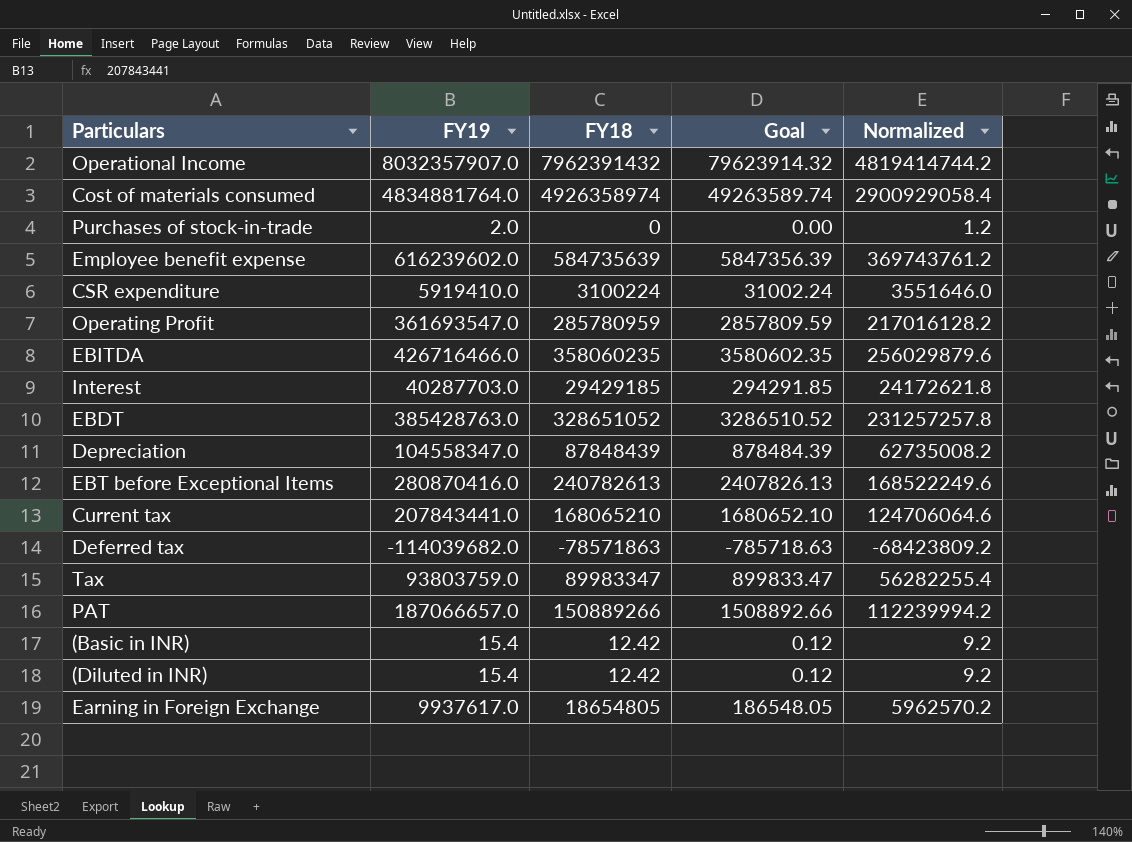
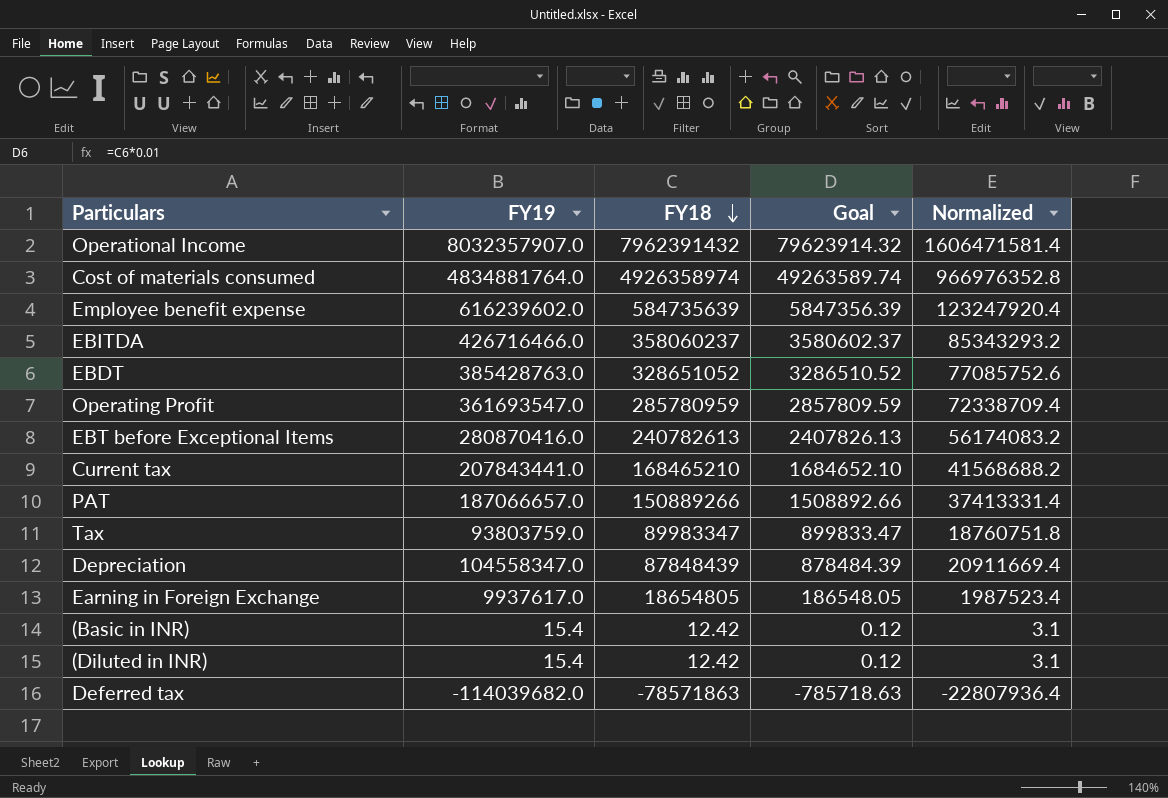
row order: none -> FY18 descending
column Normalized | formula: [FY19] * 0.6 -> [FY19] * 0.2
row Purchases of stock-in-trade: 2.0 | 0 | 0.00 | 1.2 -> none
row CSR expenditure: 5919410.0 | 3100224 | 31002.24 | 3551646.0 -> none
row Interest: 40287703.0 | 29429185 | 294291.85 | 24172621.8 -> none
EBITDA | FY18: 358060235 -> 358060237
EBITDA | Goal: 3580602.35 -> 3580602.37
Current tax | FY18: 168065210 -> 168465210
Current tax | Goal: 1680652.10 -> 1684652.10

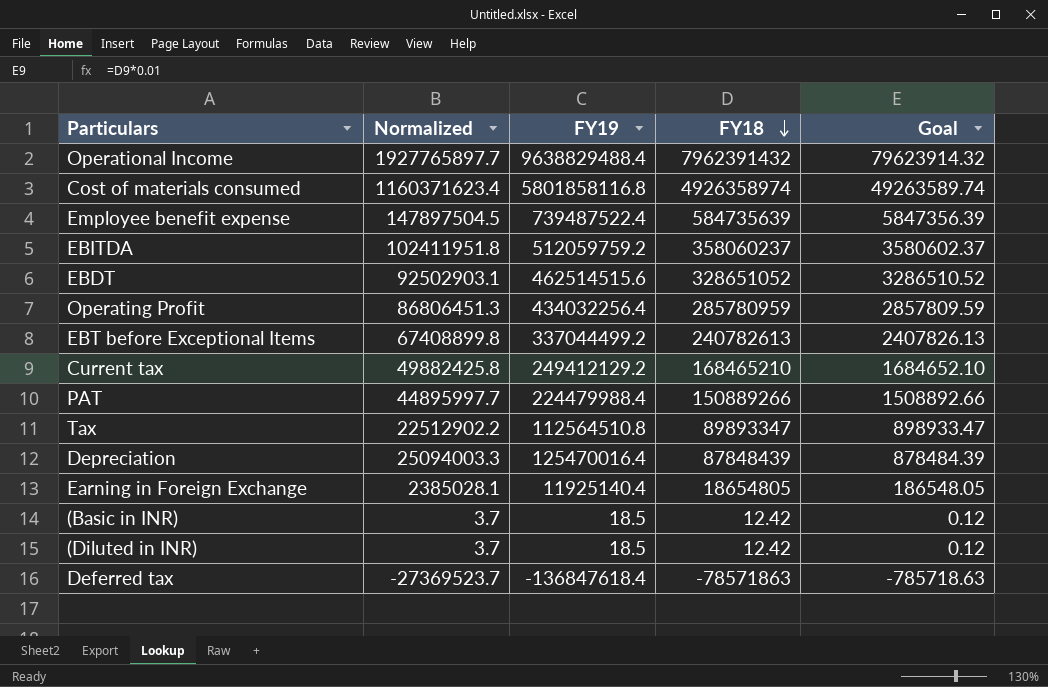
column Normalized | position: 5 -> 2
Operational Income | Normalized: 1606471581.4 -> 1927765897.7
Operational Income | FY19: 8032357907.0 -> 9638829488.4
Cost of materials consumed | Normalized: 966976352.8 -> 1160371623.4
Cost of materials consumed | FY19: 4834881764.0 -> 5801858116.8
Employee benefit expense | Normalized: 123247920.4 -> 147897504.5
Employee benefit expense | FY19: 616239602.0 -> 739487522.4
EBITDA | Normalized: 85343293.2 -> 102411951.8
EBITDA | FY19: 426716466.0 -> 512059759.2
EBDT | Normalized: 77085752.6 -> 92502903.1
EBDT | FY19: 385428763.0 -> 462514515.6
Operating Profit | Normalized: 72338709.4 -> 86806451.3
Operating Profit | FY19: 361693547.0 -> 434032256.4
EBT before Exceptional Items | Normalized: 56174083.2 -> 67408899.8
EBT before Exceptional Items | FY19: 280870416.0 -> 337044499.2
Current tax | Normalized: 41568688.2 -> 49882425.8
Current tax | FY19: 207843441.0 -> 249412129.2
PAT | Normalized: 37413331.4 -> 44895997.7
PAT | FY19: 187066657.0 -> 224479988.4
Tax | Normalized: 18760751.8 -> 22512902.2
Tax | FY19: 93803759.0 -> 112564510.8
Tax | FY18: 89983347 -> 89893347
Tax | Goal: 899833.47 -> 898933.47
Depreciation | Normalized: 20911669.4 -> 25094003.3
Depreciation | FY19: 104558347.0 -> 125470016.4
Earning in Foreign Exchange | Normalized: 1987523.4 -> 2385028.1
Earning in Foreign Exchange | FY19: 9937617.0 -> 11925140.4
(Basic in INR) | Normalized: 3.1 -> 3.7
(Basic in INR) | FY19: 15.4 -> 18.5
(Diluted in INR) | Normalized: 3.1 -> 3.7
(Diluted in INR) | FY19: 15.4 -> 18.5
Deferred tax | Normalized: -22807936.4 -> -27369523.7
Deferred tax | FY19: -114039682.0 -> -136847618.4

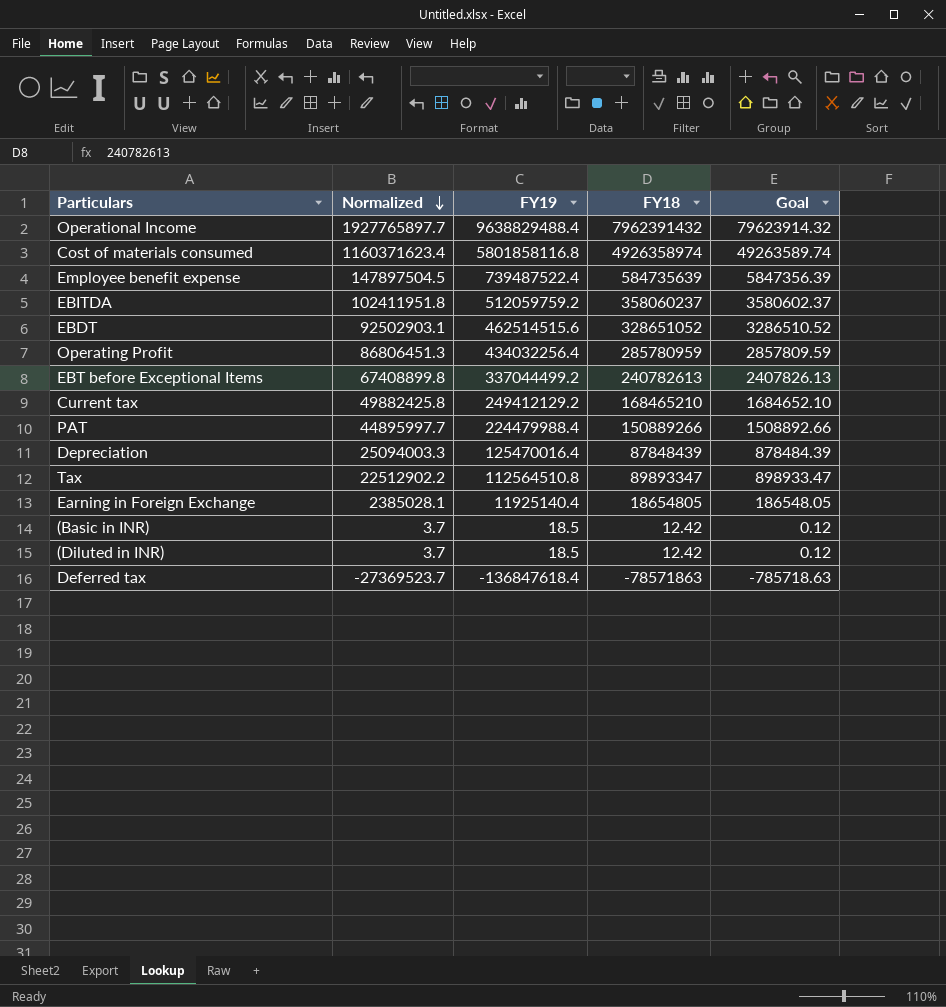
row order: FY18 descending -> Normalized descending

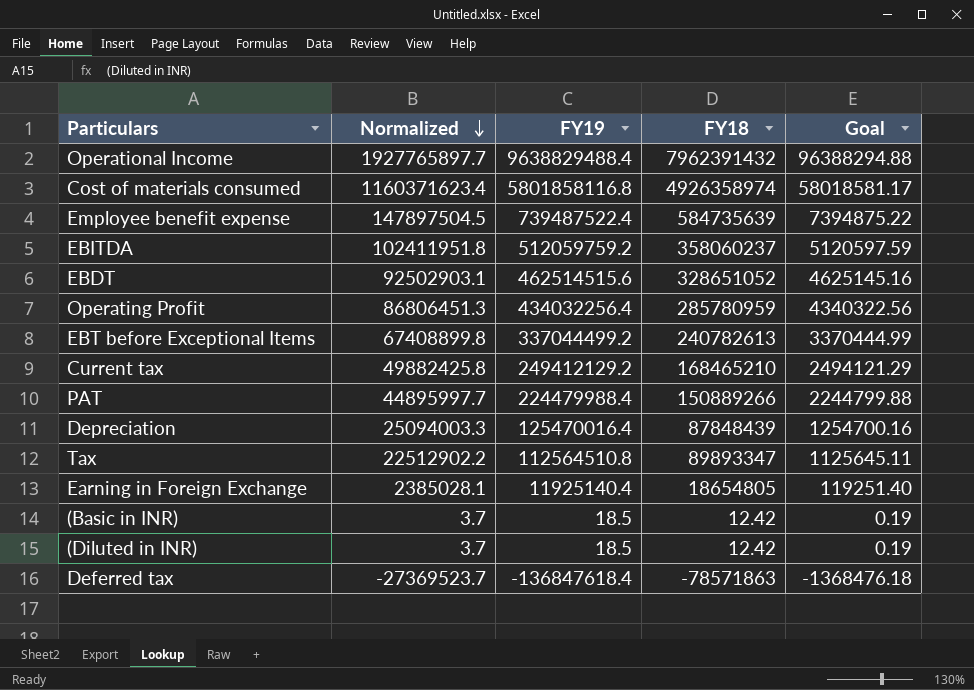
column Goal | formula: [FY18] * 0.01 -> [FY19] * 0.01

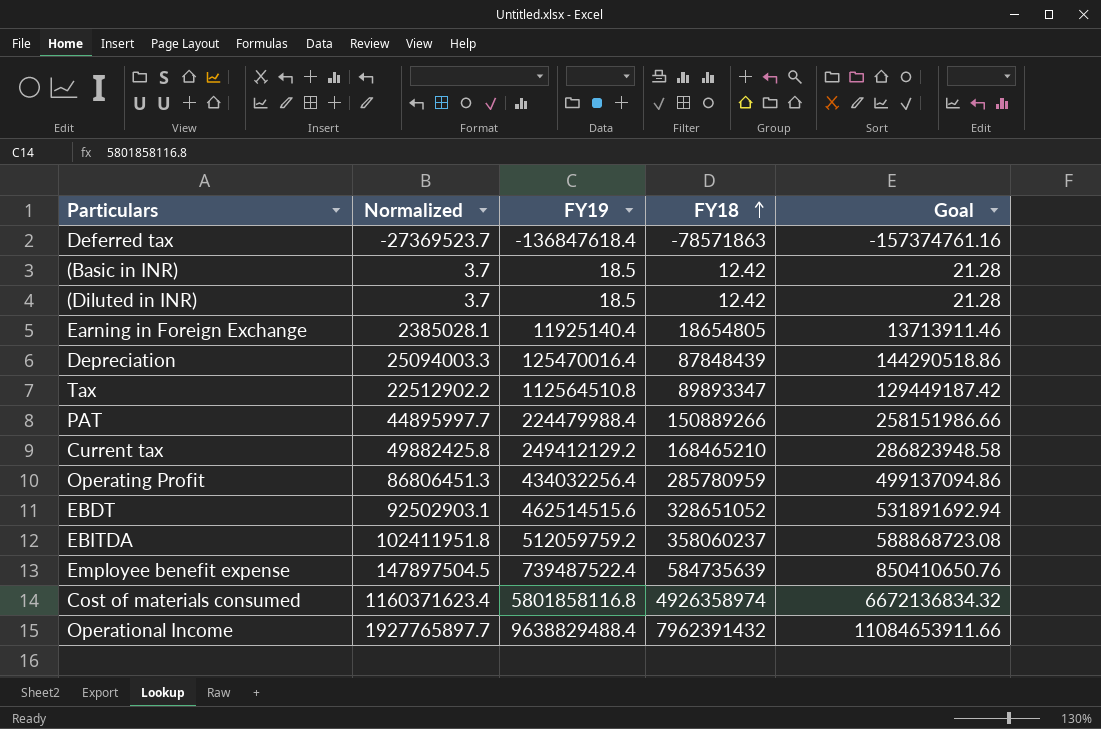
row order: Normalized descending -> FY18 ascending
column Goal | formula: [FY19] * 0.01 -> [FY19] * 1.15
row EBT before Exceptional Items: 67408899.8 | 337044499.2 | 240782613 | 3370444.99 -> none

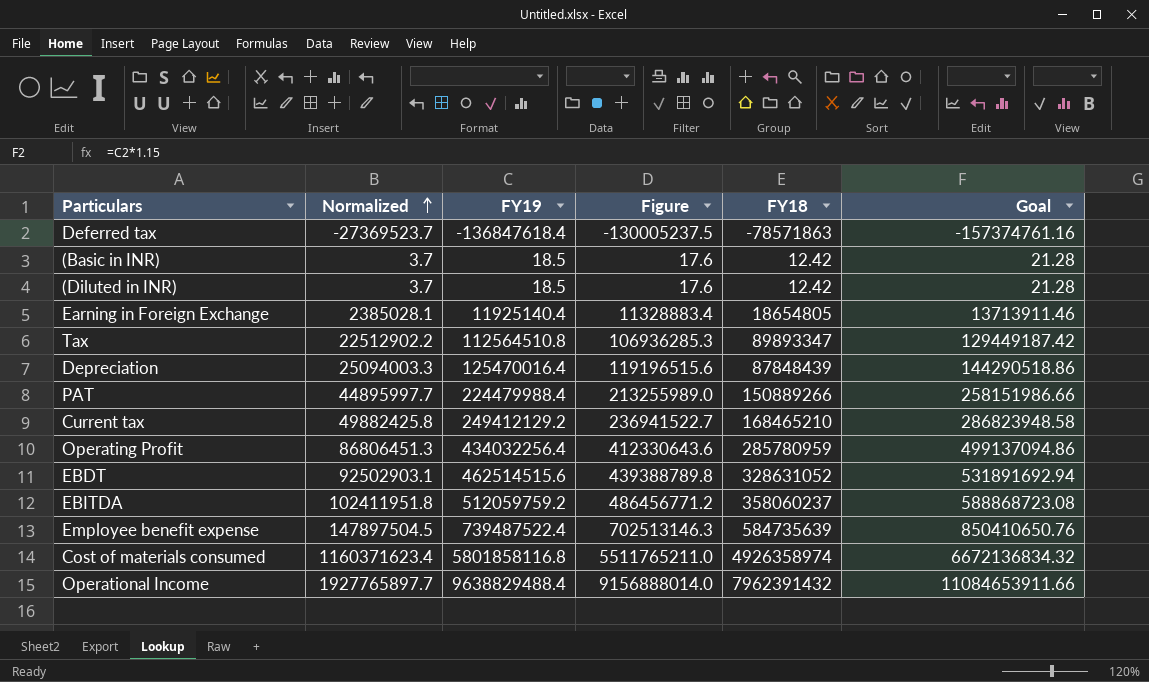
row order: FY18 ascending -> Normalized ascending
column Figure | formula: none -> [FY19] * 0.95
EBDT | FY18: 328651052 -> 328631052

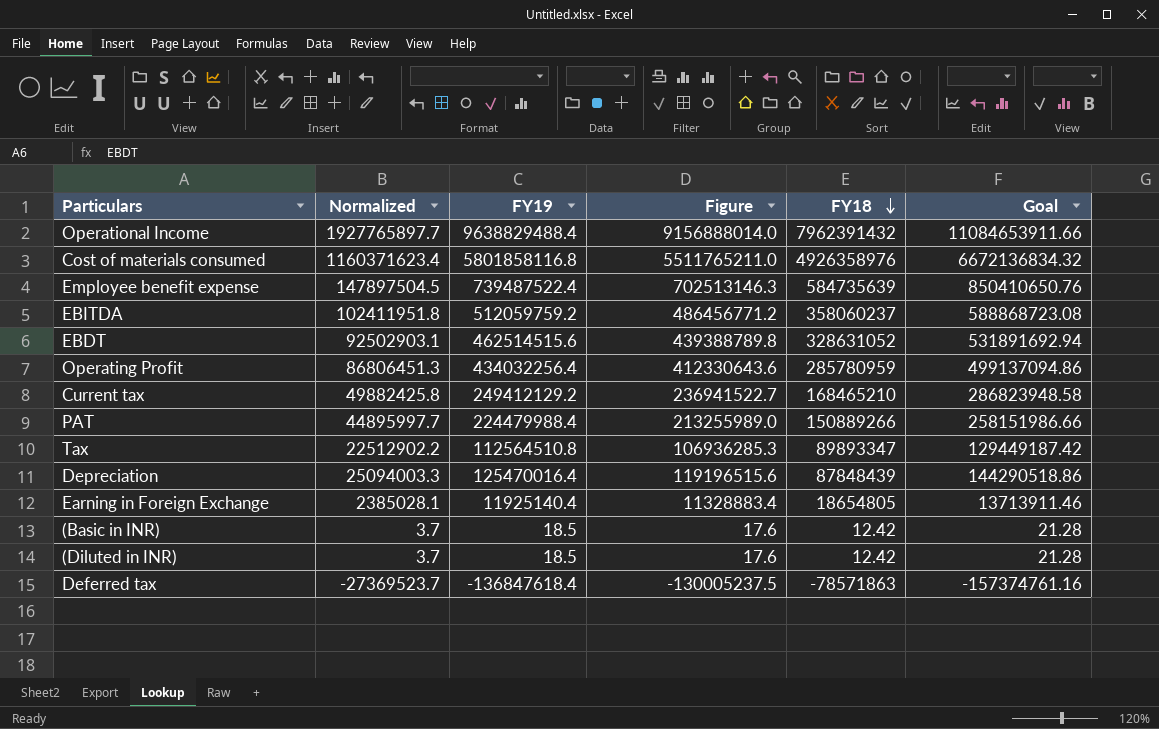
row order: Normalized ascending -> FY18 descending
Cost of materials consumed | FY18: 4926358974 -> 4926358976

